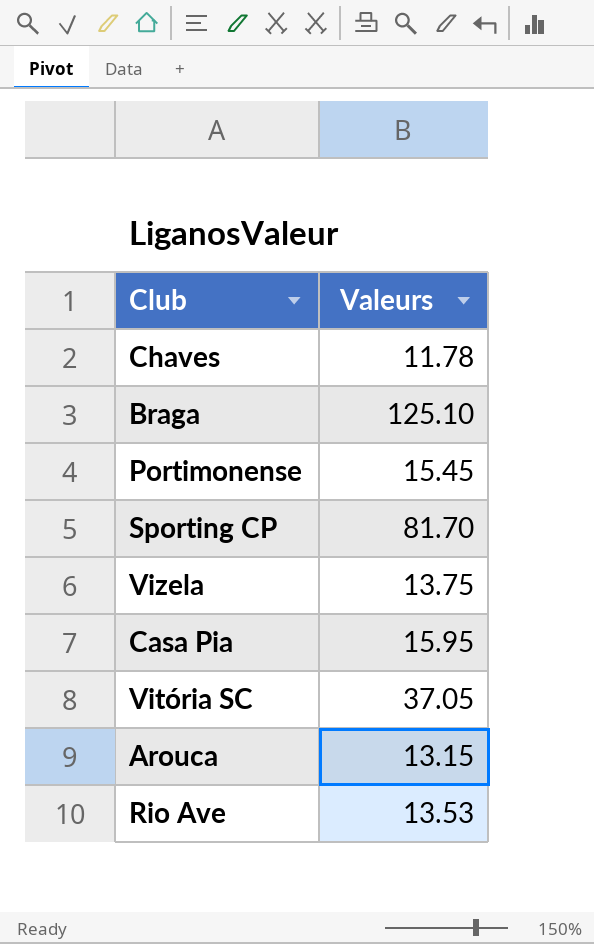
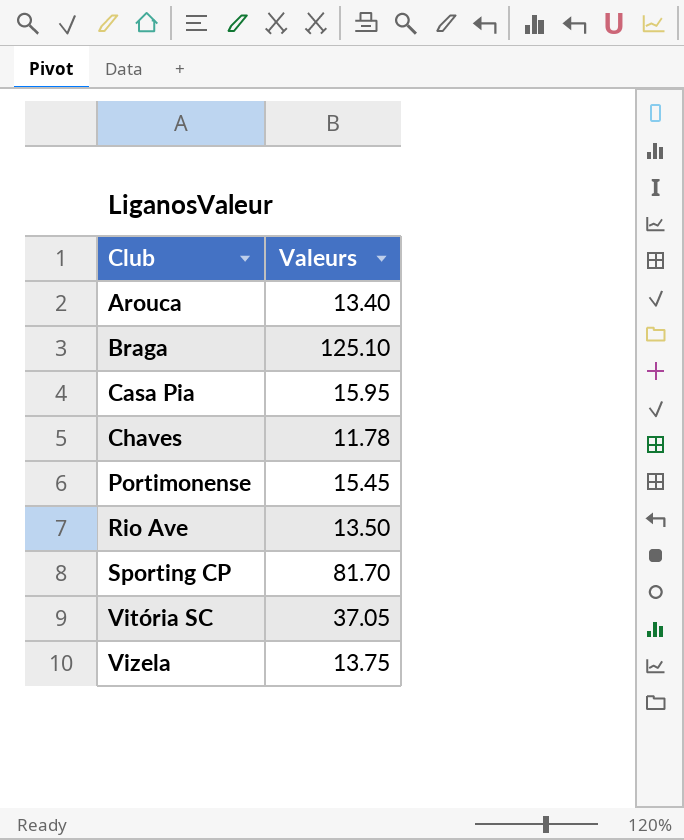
row order: none -> Club ascending
Arouca | Valeurs: 13.15 -> 13.40
Rio Ave | Valeurs: 13.53 -> 13.50

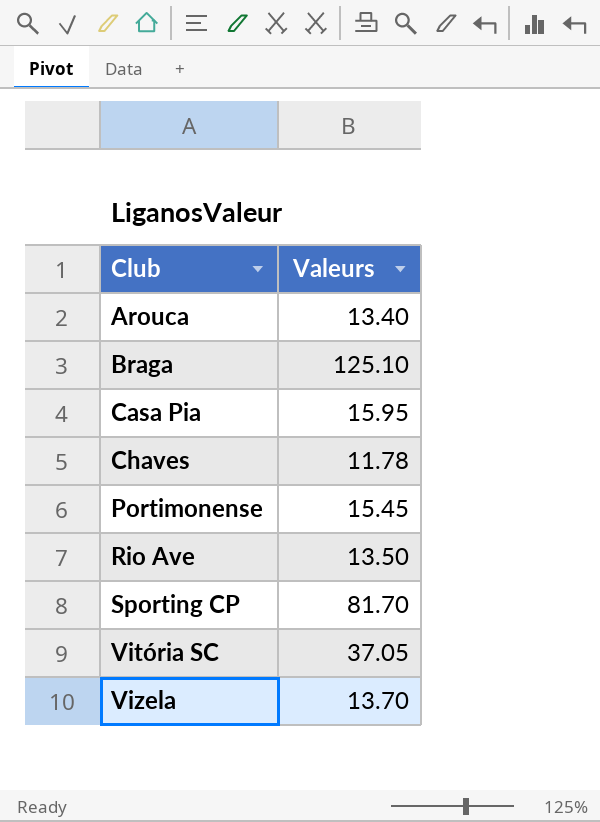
Vizela | Valeurs: 13.75 -> 13.70

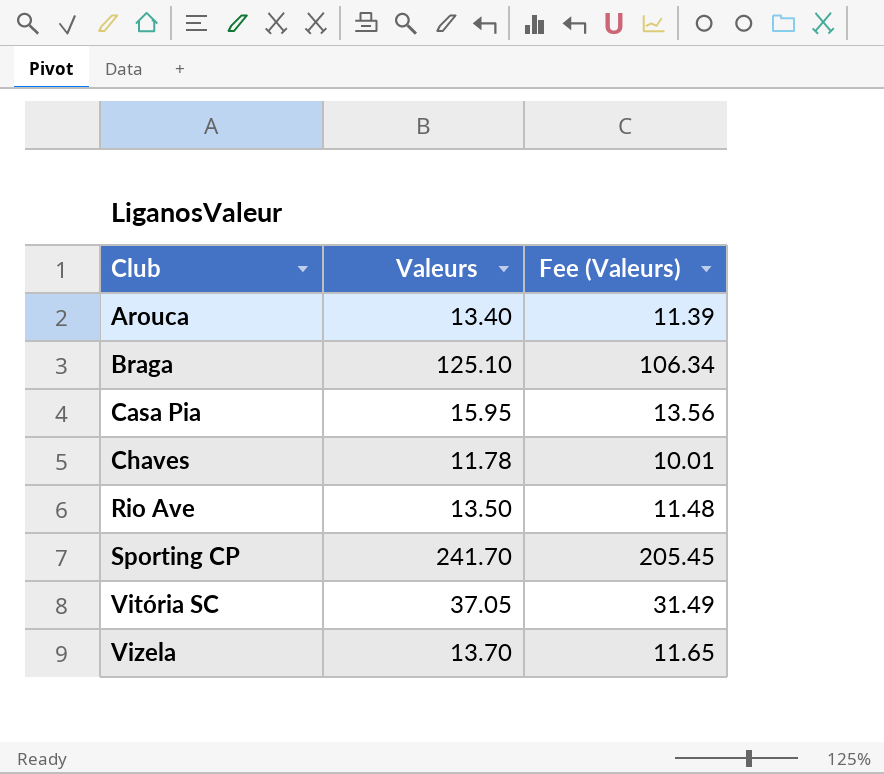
column Fee (Valeurs) | formula: none -> [Valeurs] * 0.85
row Portimonense: 15.45 -> none
Sporting CP | Valeurs: 81.70 -> 241.70

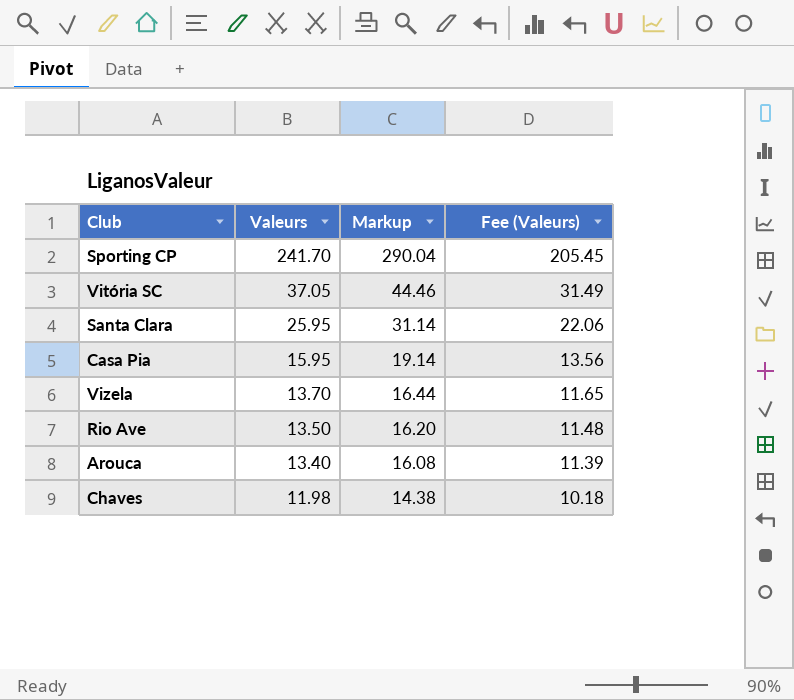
row order: Club ascending -> Valeurs descending
column Markup | formula: none -> [Valeurs] * 1.2
row Braga: 125.10 | 106.34 -> none
row Santa Clara: none -> 25.95 | 31.14 | 22.06
Chaves | Valeurs: 11.78 -> 11.98
Chaves | Fee (Valeurs): 10.01 -> 10.18

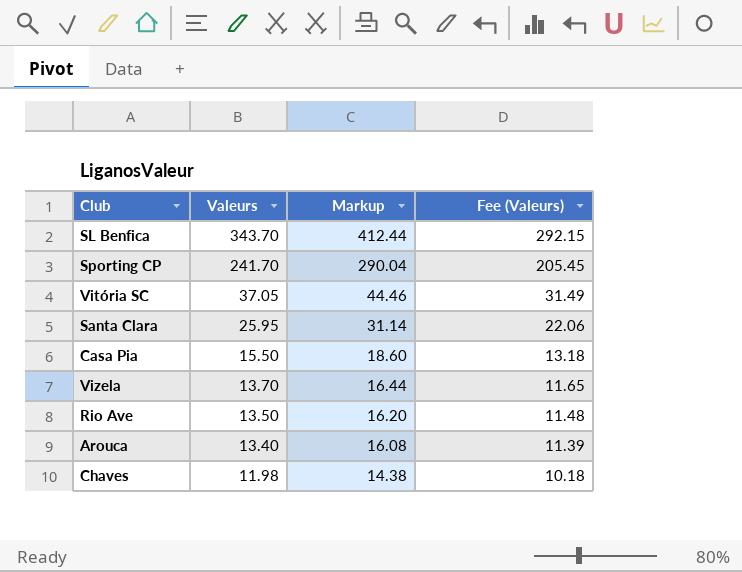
row SL Benfica: none -> 343.70 | 412.44 | 292.15
Casa Pia | Valeurs: 15.95 -> 15.50
Casa Pia | Markup: 19.14 -> 18.60
Casa Pia | Fee (Valeurs): 13.56 -> 13.18

